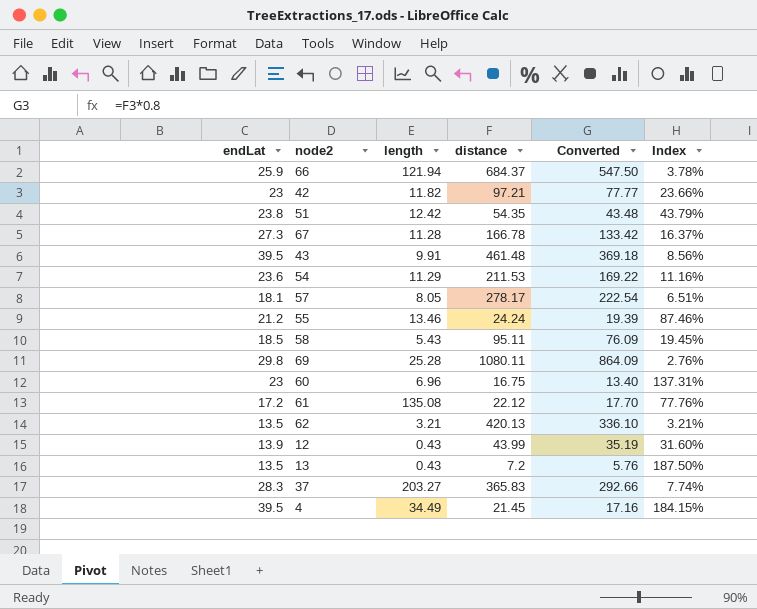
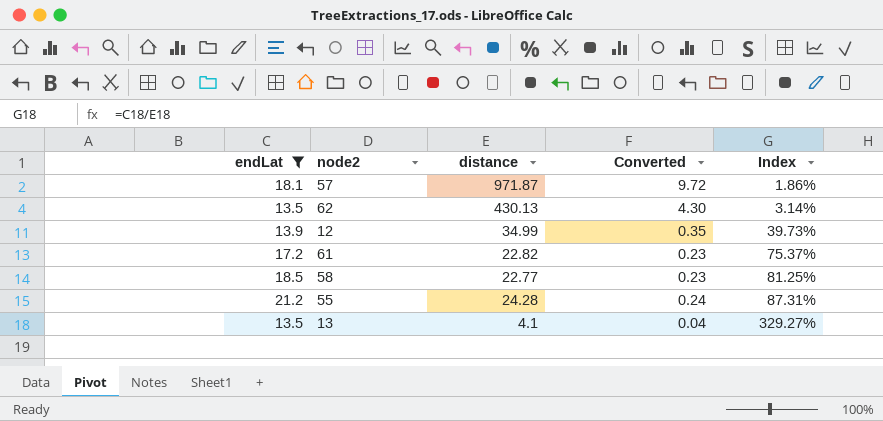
filter: none -> endLat <= 21.2
row order: none -> Index ascending
column length | position: 3 -> none
column Converted | formula: [distance] * 0.8 -> [distance] * 0.01
57 | distance: 278.17 -> 971.87
57 | Index: 6.51% -> 1.86%
62 | distance: 420.13 -> 430.13
62 | Index: 3.21% -> 3.14%
12 | distance: 43.99 -> 34.99
12 | Index: 31.60% -> 39.73%
61 | distance: 22.12 -> 22.82
61 | Index: 77.76% -> 75.37%
58 | distance: 95.11 -> 22.77
58 | Index: 19.45% -> 81.25%
55 | distance: 24.24 -> 24.28
55 | Index: 87.46% -> 87.31%
13 | distance: 7.2 -> 4.1
13 | Index: 187.50% -> 329.27%

